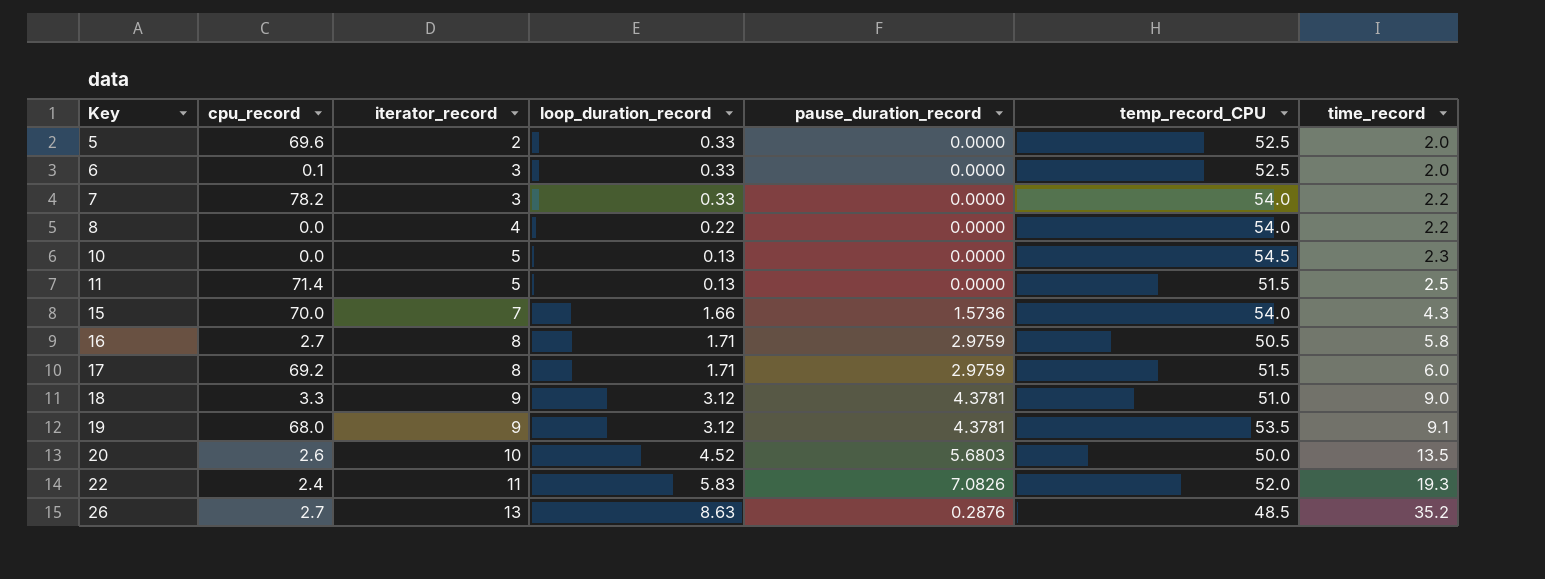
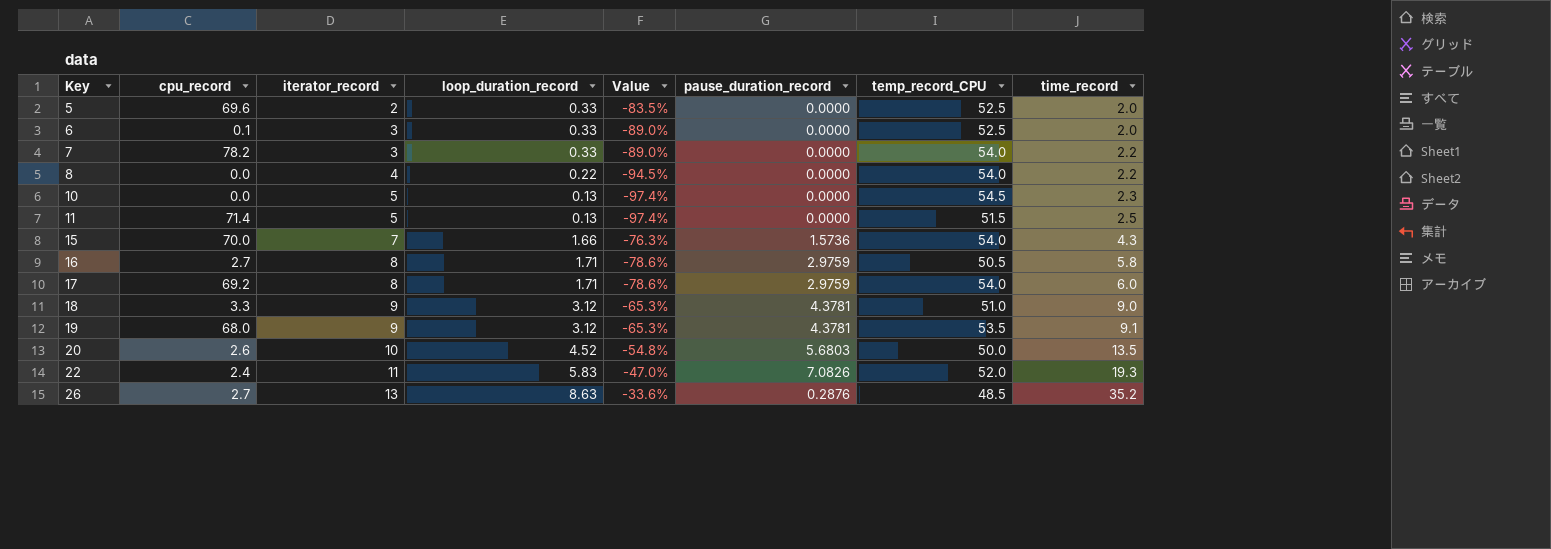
column Value | formula: none -> ([loop_duration_record] - [iterator_record]) / [iterator_record]
17 | temp_record_CPU: 51.5 -> 54.0

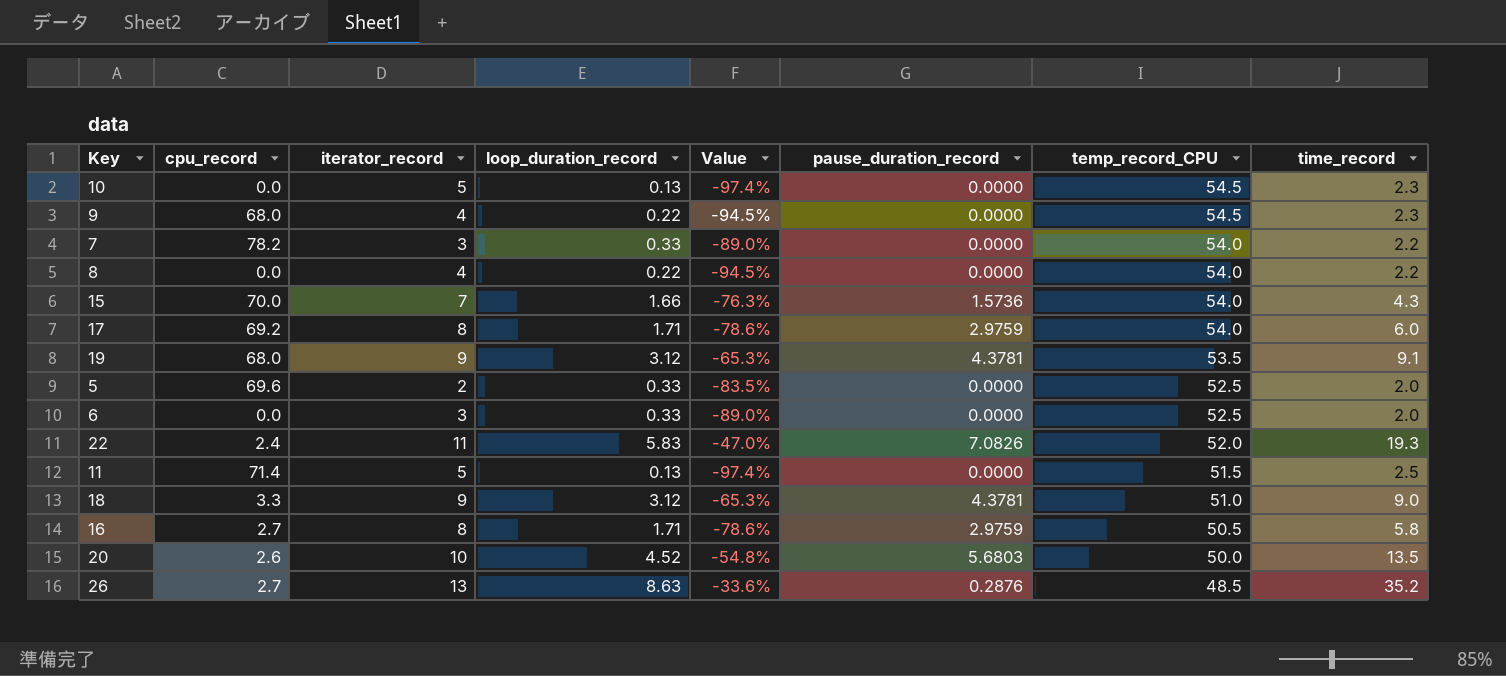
row order: Key ascending -> temp_record_CPU descending
row 9: none -> 68.0 | 4 | 0.22 | -94.5% | 0.0000 | 54.5 | 2.3
6 | cpu_record: 0.1 -> 0.0

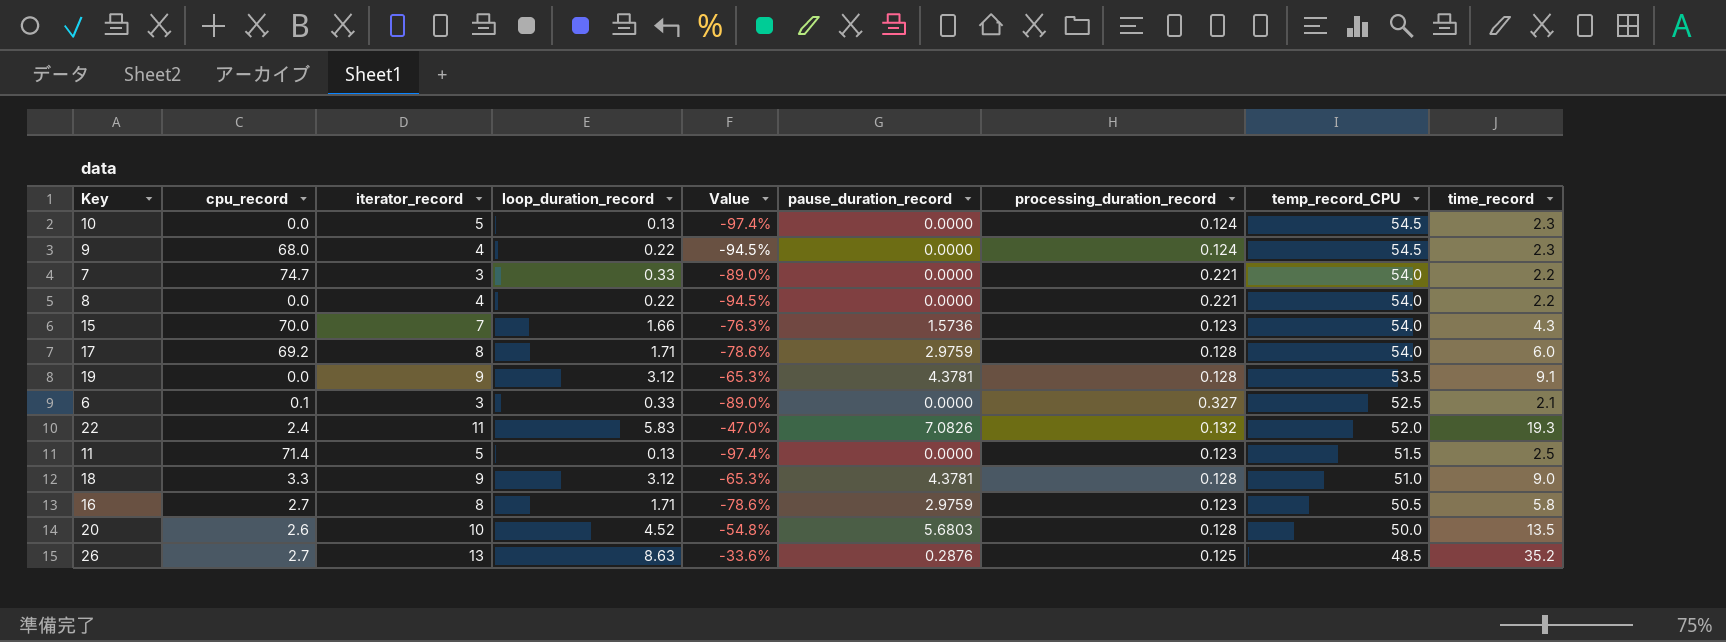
column processing_duration_record | position: none -> 7
row 5: 69.6 | 2 | 0.33 | -83.5% | 0.0000 | 52.5 | 2.0 -> none
7 | cpu_record: 78.2 -> 74.7
19 | cpu_record: 68.0 -> 0.0
6 | cpu_record: 0.0 -> 0.1
6 | time_record: 2.0 -> 2.1

